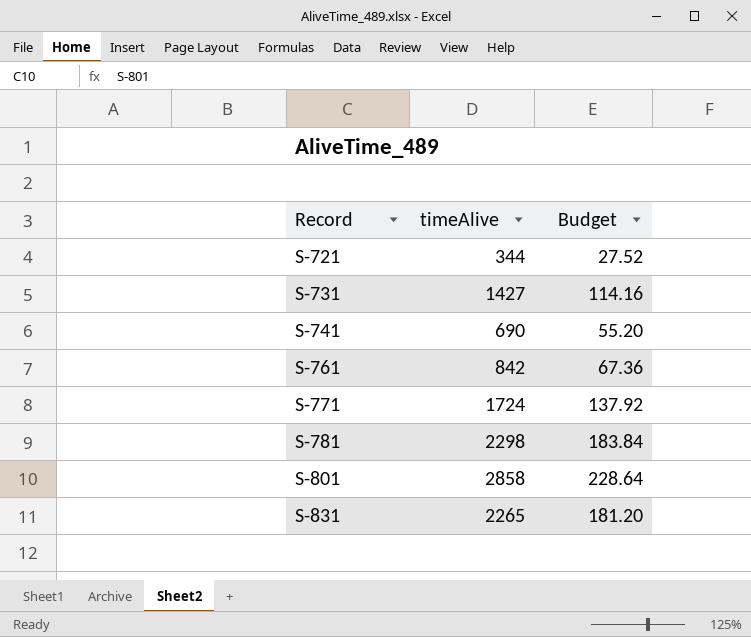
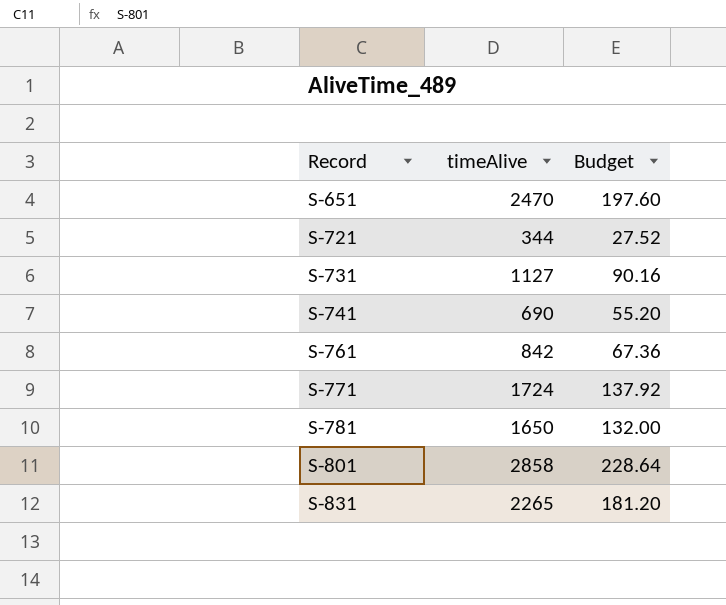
row S-651: none -> 2470 | 197.60
S-731 | timeAlive: 1427 -> 1127
S-731 | Budget: 114.16 -> 90.16
S-781 | timeAlive: 2298 -> 1650
S-781 | Budget: 183.84 -> 132.00

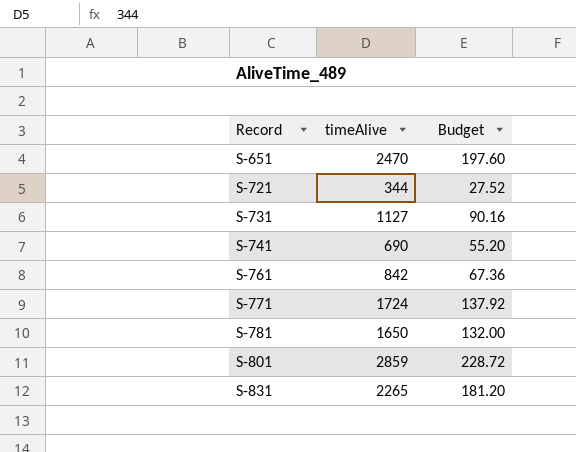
S-801 | timeAlive: 2858 -> 2859
S-801 | Budget: 228.64 -> 228.72

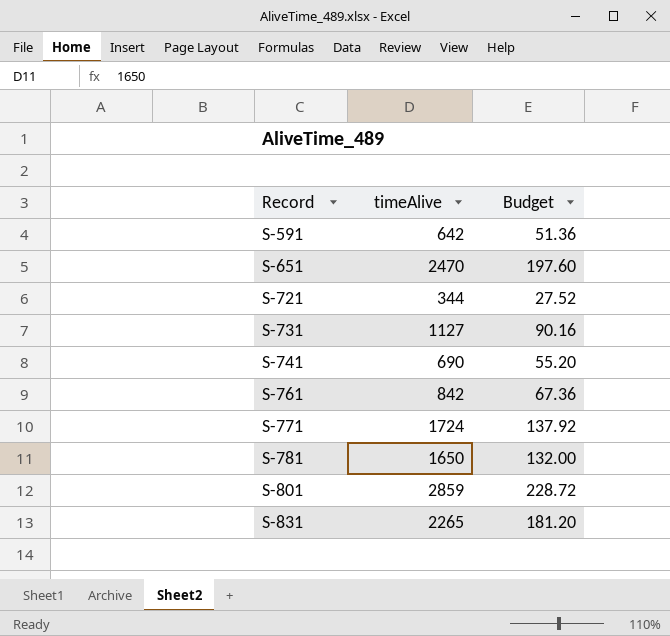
row S-591: none -> 642 | 51.36

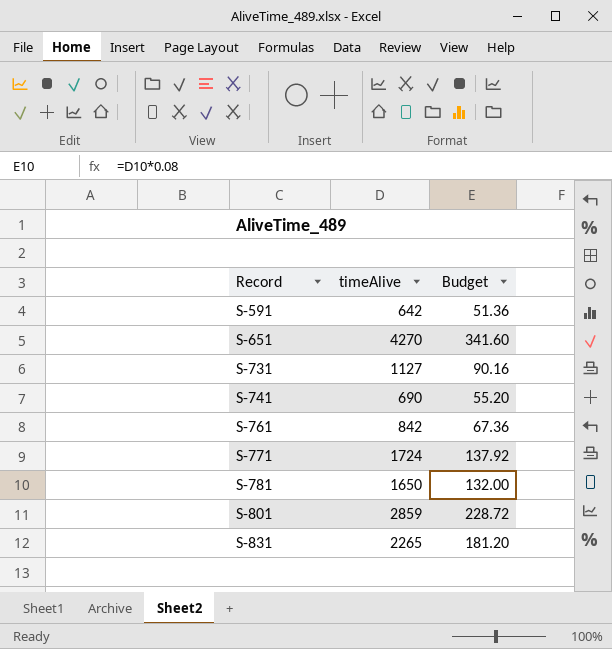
row S-721: 344 | 27.52 -> none
S-651 | timeAlive: 2470 -> 4270
S-651 | Budget: 197.60 -> 341.60

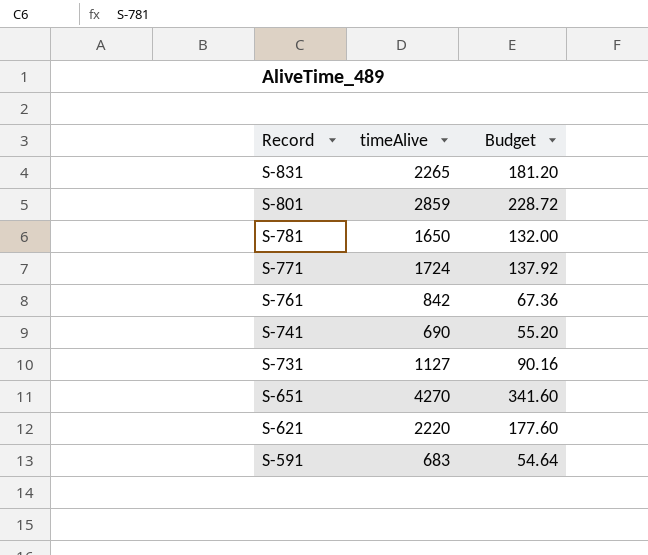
row order: Record ascending -> Record descending
row S-621: none -> 2220 | 177.60
S-591 | timeAlive: 642 -> 683
S-591 | Budget: 51.36 -> 54.64

